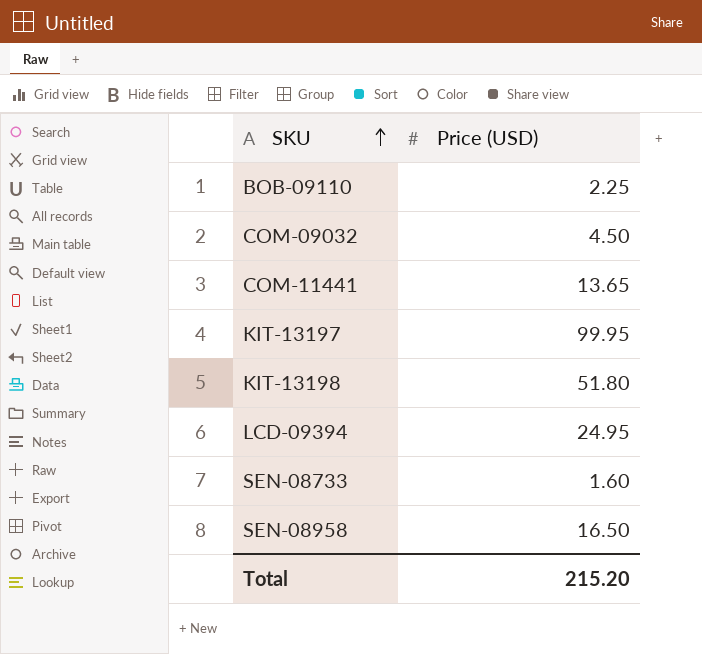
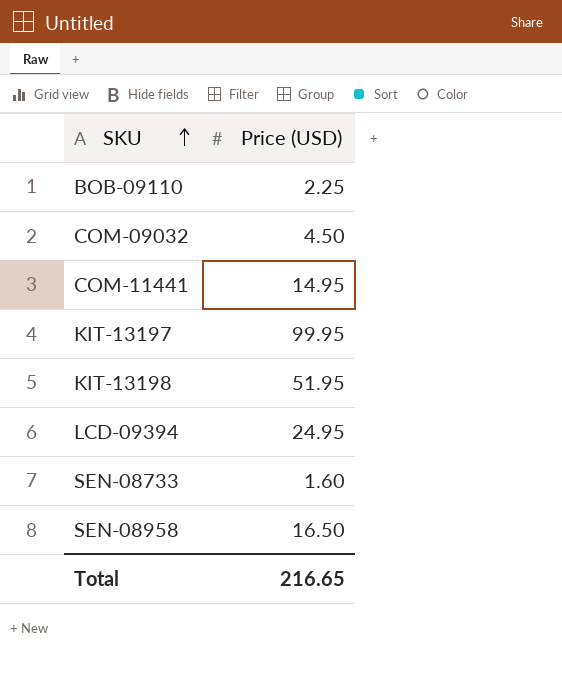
COM-11441 | Price (USD): 13.65 -> 14.95
KIT-13198 | Price (USD): 51.80 -> 51.95
Total | Price (USD): 215.20 -> 216.65

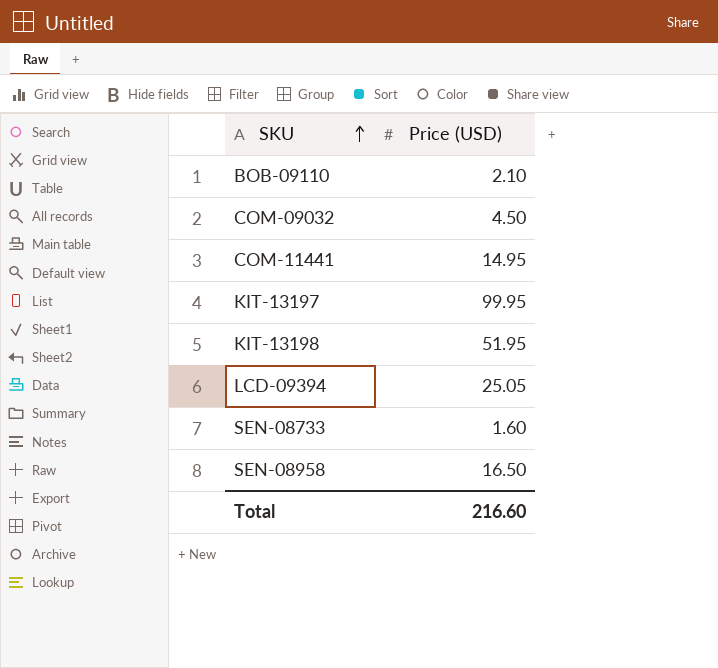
BOB-09110 | Price (USD): 2.25 -> 2.10
LCD-09394 | Price (USD): 24.95 -> 25.05
Total | Price (USD): 216.65 -> 216.60

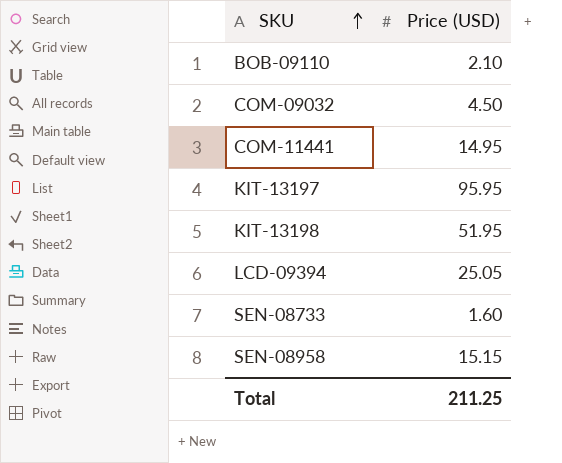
KIT-13197 | Price (USD): 99.95 -> 95.95
SEN-08958 | Price (USD): 16.50 -> 15.15
Total | Price (USD): 216.60 -> 211.25

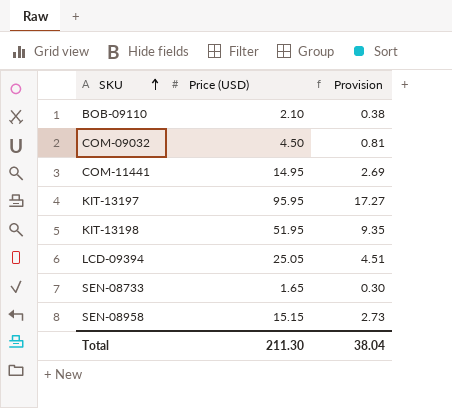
column Provision | formula: none -> [Price (USD)] * 0.18
SEN-08733 | Price (USD): 1.60 -> 1.65
Total | Price (USD): 211.25 -> 211.30

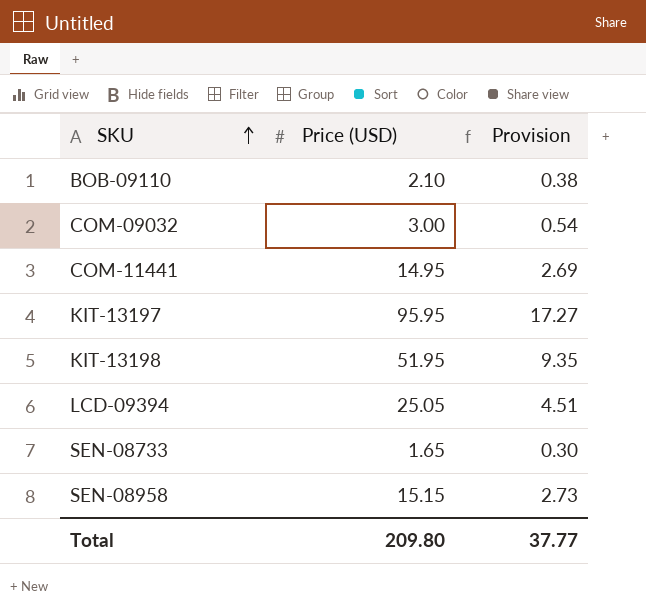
COM-09032 | Price (USD): 4.50 -> 3.00
COM-09032 | Provision: 0.81 -> 0.54
Total | Price (USD): 211.30 -> 209.80
Total | Provision: 38.04 -> 37.77

